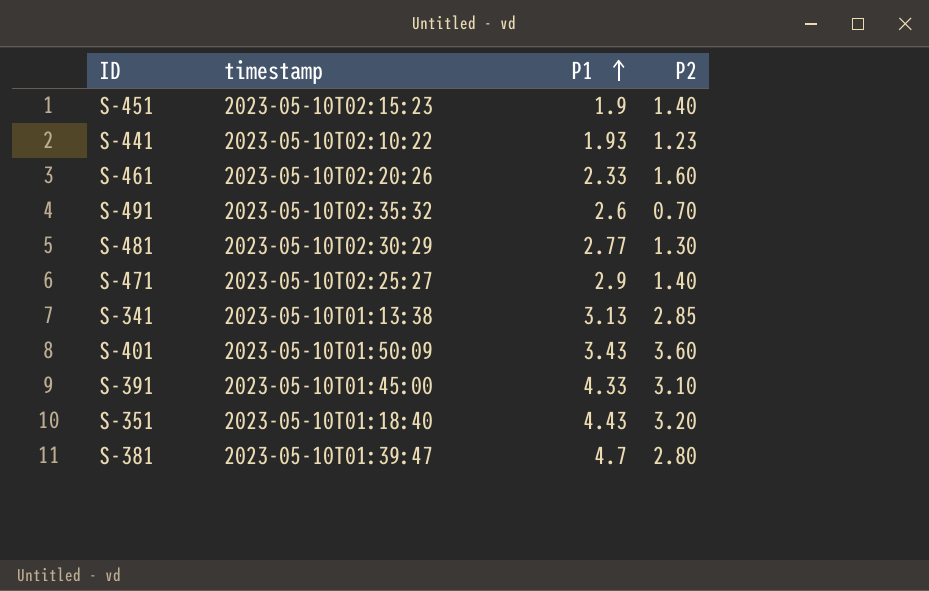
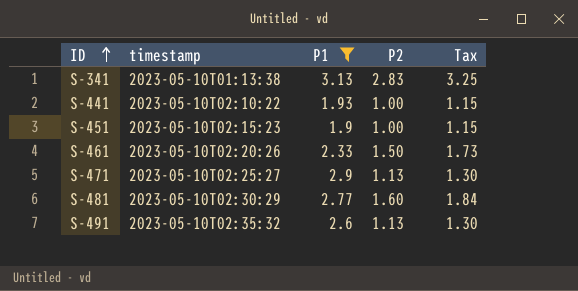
filter: none -> P1 <= 3.13
row order: P1 ascending -> ID ascending
column Tax | formula: none -> [P2] * 1.15
S-341 | P2: 2.85 -> 2.83
S-441 | P2: 1.23 -> 1.00
S-451 | P2: 1.40 -> 1.00
S-461 | P2: 1.60 -> 1.50
S-471 | P2: 1.40 -> 1.13
S-481 | P2: 1.30 -> 1.60
S-491 | P2: 0.70 -> 1.13

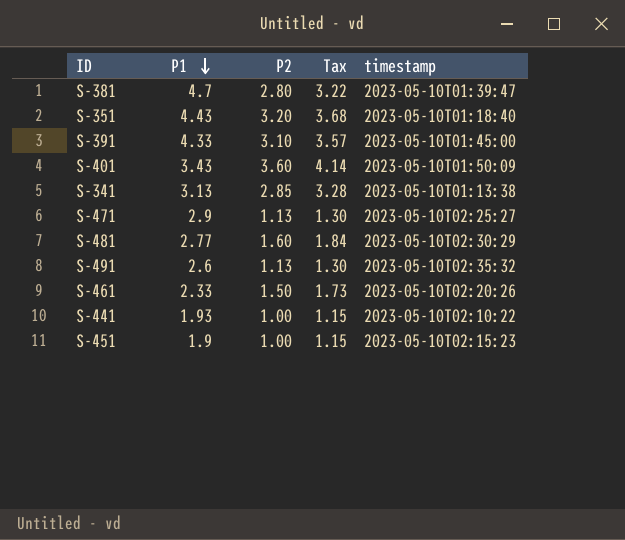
filter: P1 <= 3.13 -> none
row order: ID ascending -> P1 descending
column timestamp | position: 2 -> 5
S-341 | P2: 2.83 -> 2.85
S-341 | Tax: 3.25 -> 3.28

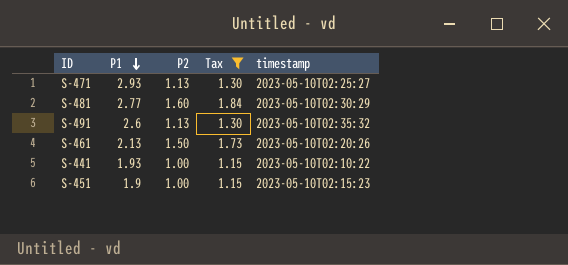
filter: none -> Tax <= 1.84
S-471 | P1: 2.9 -> 2.93
S-461 | P1: 2.33 -> 2.13

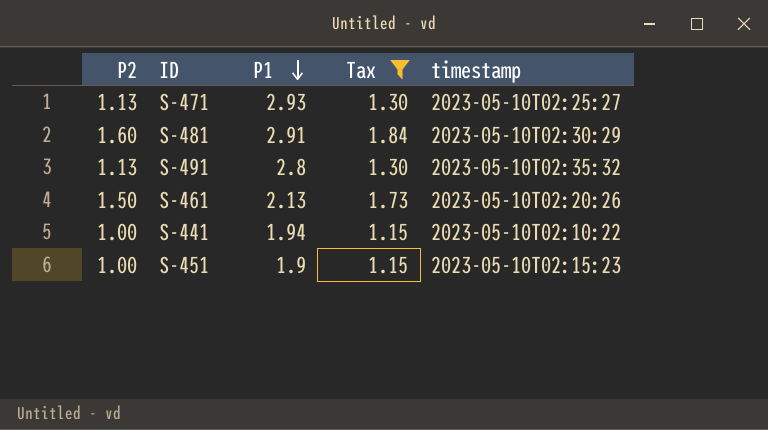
column P2 | position: 3 -> 1
S-481 | P1: 2.77 -> 2.91
S-491 | P1: 2.6 -> 2.8
S-441 | P1: 1.93 -> 1.94

